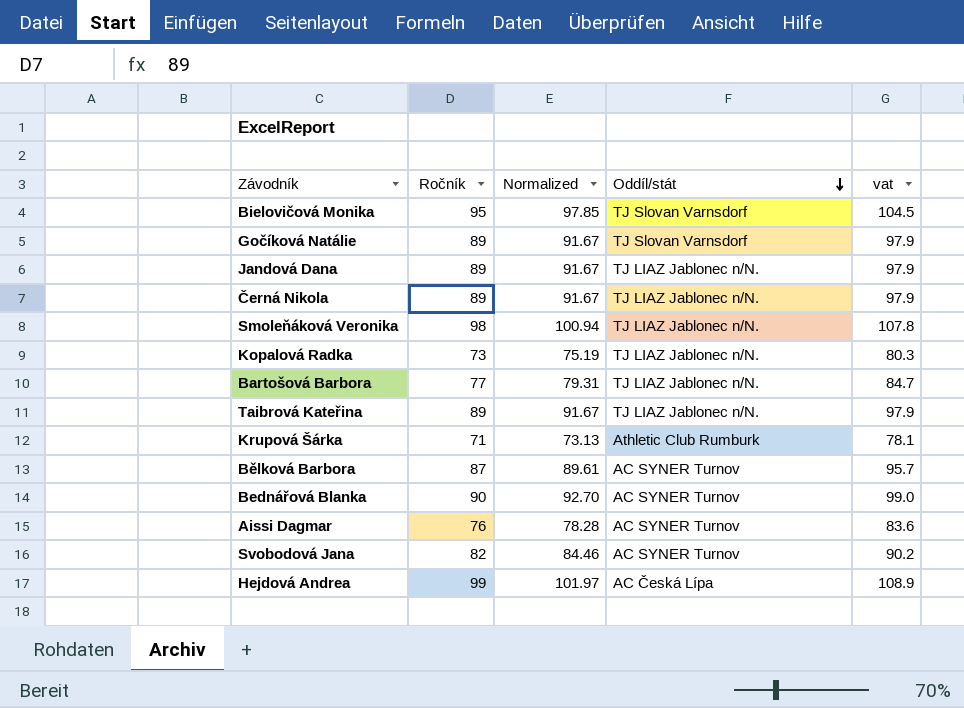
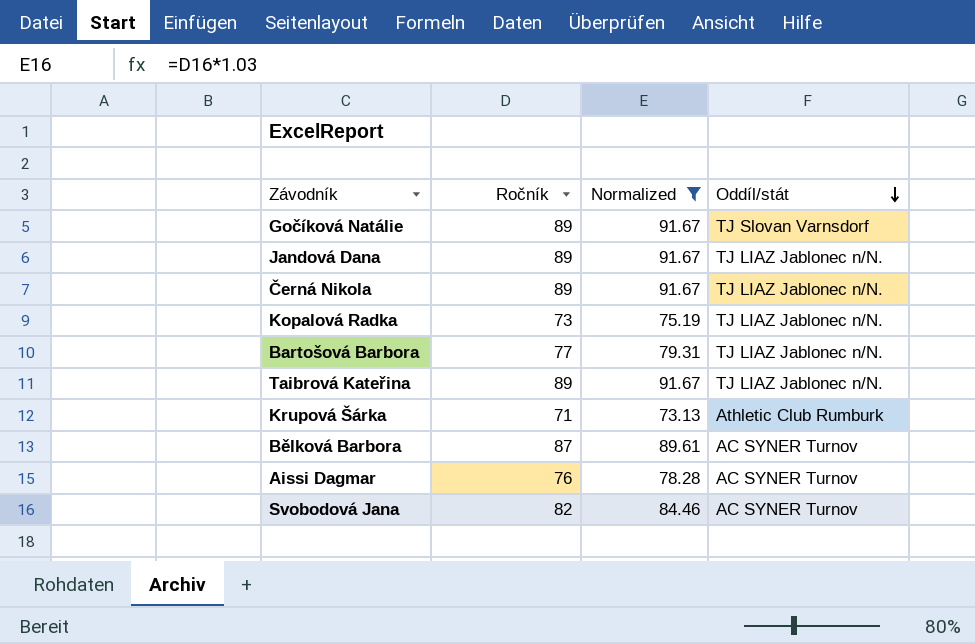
filter: none -> Normalized <= 91.67
column vat | formula: [Ročník] * 1.1 -> none

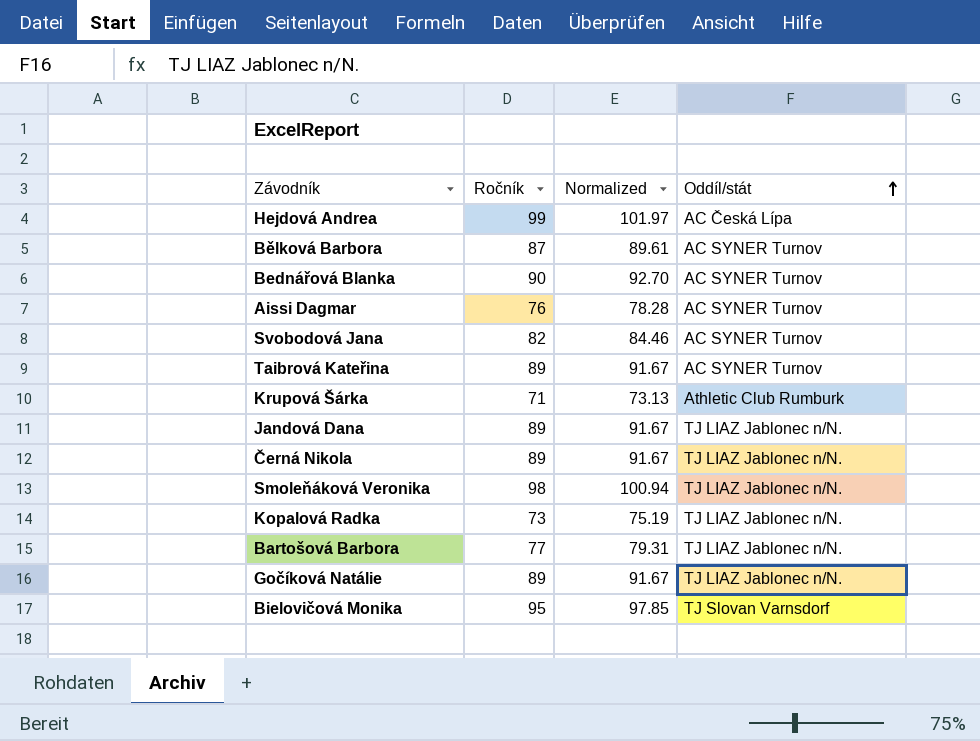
filter: Normalized <= 91.67 -> none
row order: Oddíl/stát descending -> Oddíl/stát ascending
Taibrová Kateřina | Oddíl/stát: TJ LIAZ Jablonec n/N. -> AC SYNER Turnov
Gočíková Natálie | Oddíl/stát: TJ Slovan Varnsdorf -> TJ LIAZ Jablonec n/N.

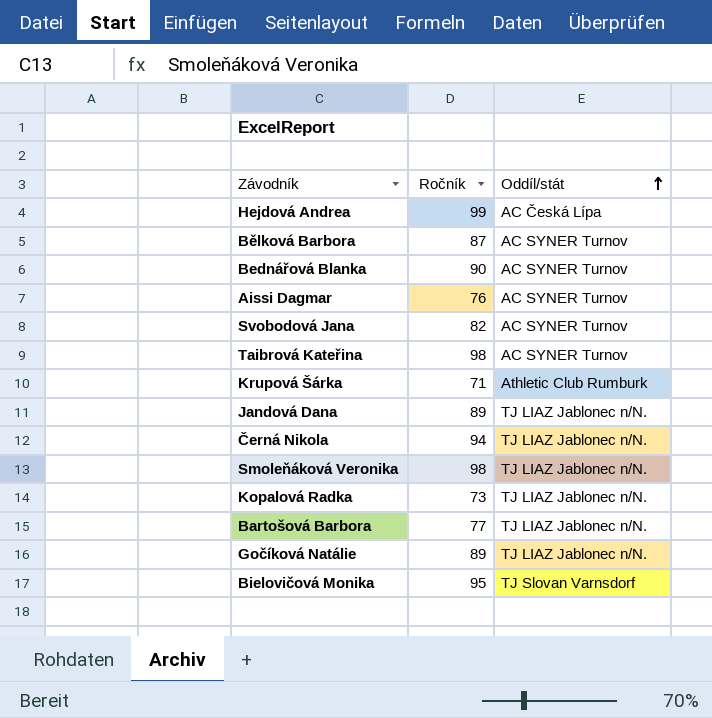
column Normalized | formula: [Ročník] * 1.03 -> none
Taibrová Kateřina | Ročník: 89 -> 98
Černá Nikola | Ročník: 89 -> 94

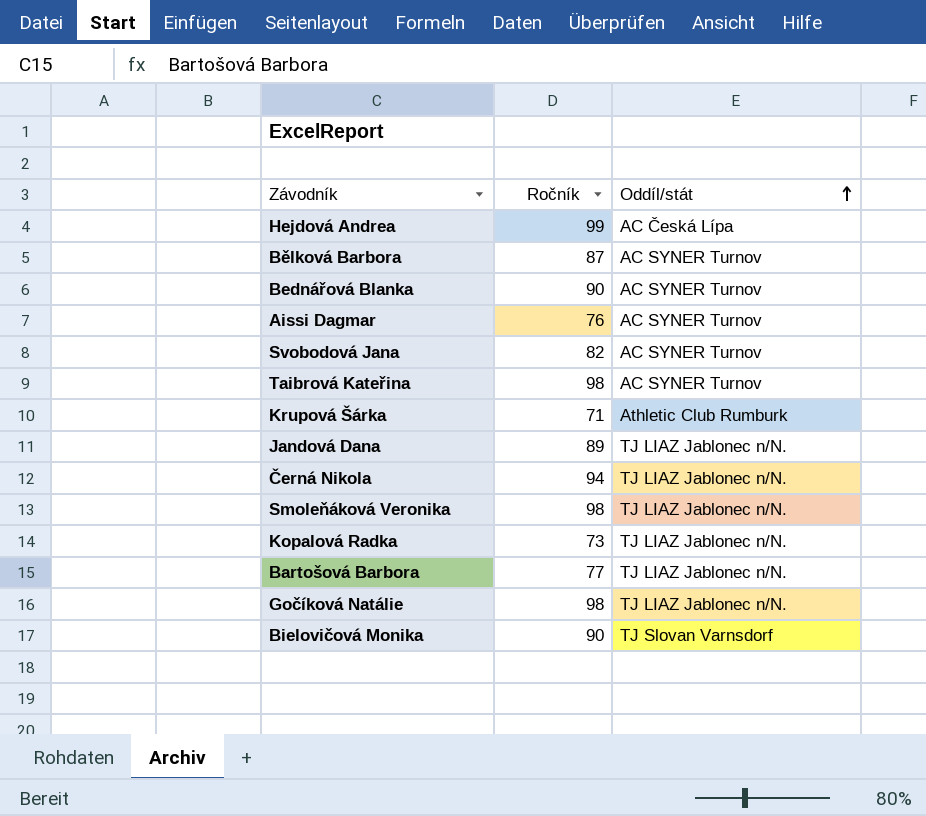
Gočíková Natálie | Ročník: 89 -> 98
Bielovičová Monika | Ročník: 95 -> 90

